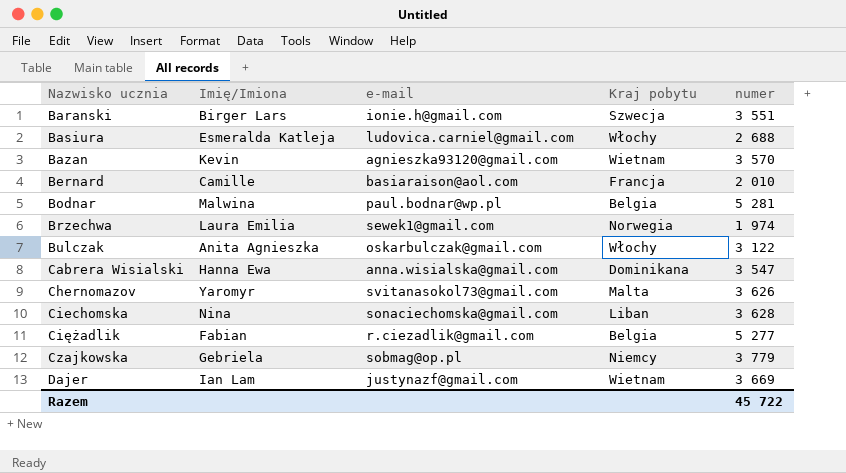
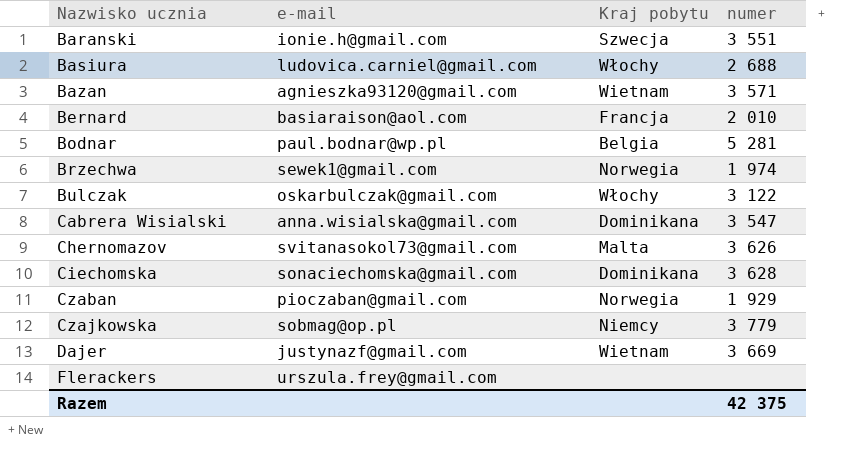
column Imię/Imiona | position: 2 -> none
row Ciężadlik: Fabian | r.ciezadlik@gmail.com | Belgia | 5 277 -> none
Bazan | numer: 3 570 -> 3 571
Ciechomska | Kraj pobytu: Liban -> Dominikana
row Czaban: none -> pioczaban@gmail.com | Norwegia | 1 929
row Flerackers: none -> urszula.frey@gmail.com | none | none
Razem | numer: 45 722 -> 42 375

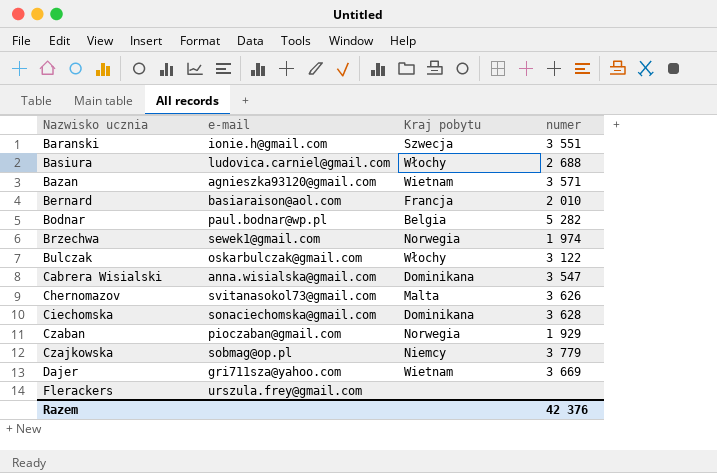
Bodnar | numer: 5 281 -> 5 282
Dajer | e-mail: justynazf@gmail.com -> gri711sza@yahoo.com
Razem | numer: 42 375 -> 42 376

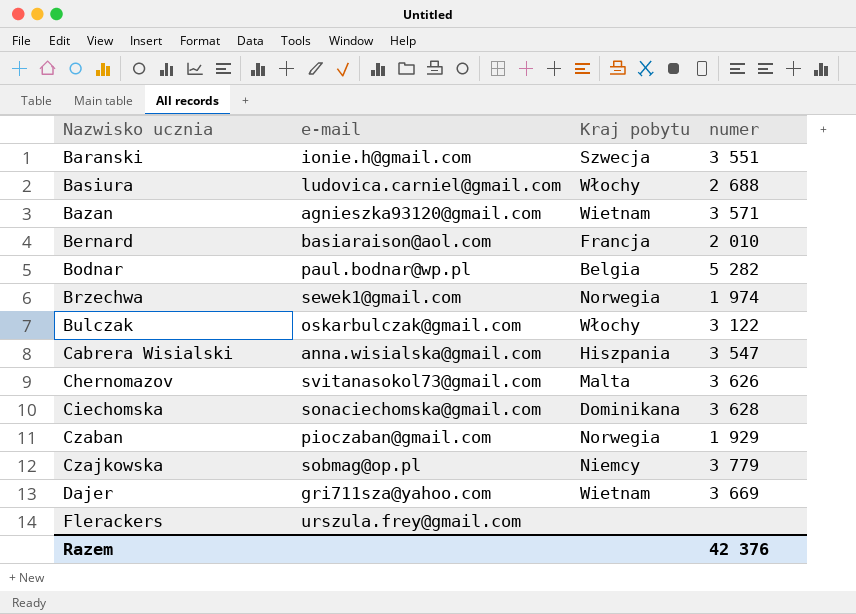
Cabrera Wisialski | Kraj pobytu: Dominikana -> Hiszpania

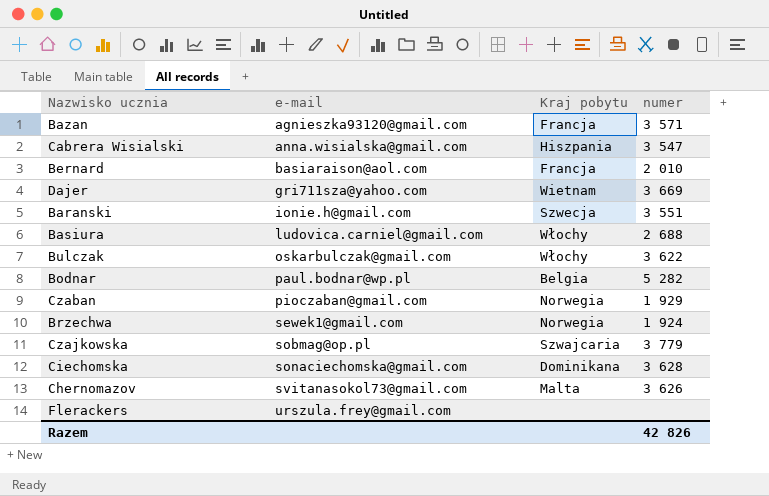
row order: Nazwisko ucznia ascending -> e-mail ascending
Bazan | Kraj pobytu: Wietnam -> Francja
Bulczak | numer: 3 122 -> 3 622
Brzechwa | numer: 1 974 -> 1 924
Czajkowska | Kraj pobytu: Niemcy -> Szwajcaria
Razem | numer: 42 376 -> 42 826

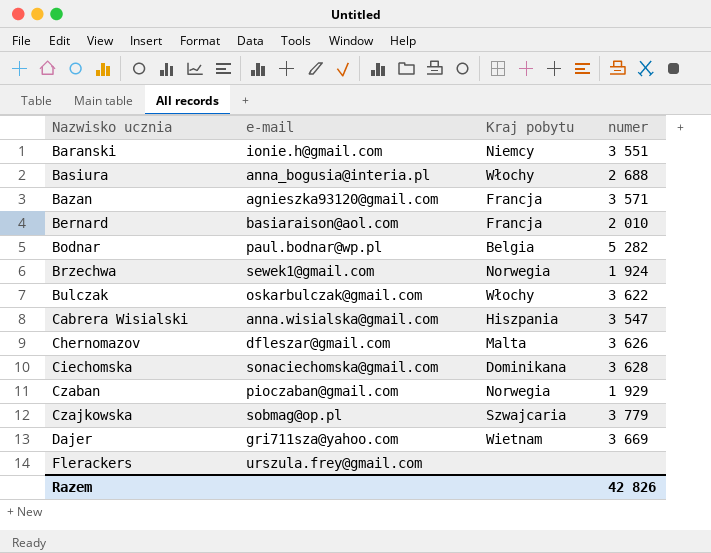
row order: e-mail ascending -> Nazwisko ucznia ascending
Baranski | Kraj pobytu: Szwecja -> Niemcy
Basiura | e-mail: ludovica.carniel@gmail.com -> anna_bogusia@interia.pl
Chernomazov | e-mail: svitanasokol73@gmail.com -> dfleszar@gmail.com

